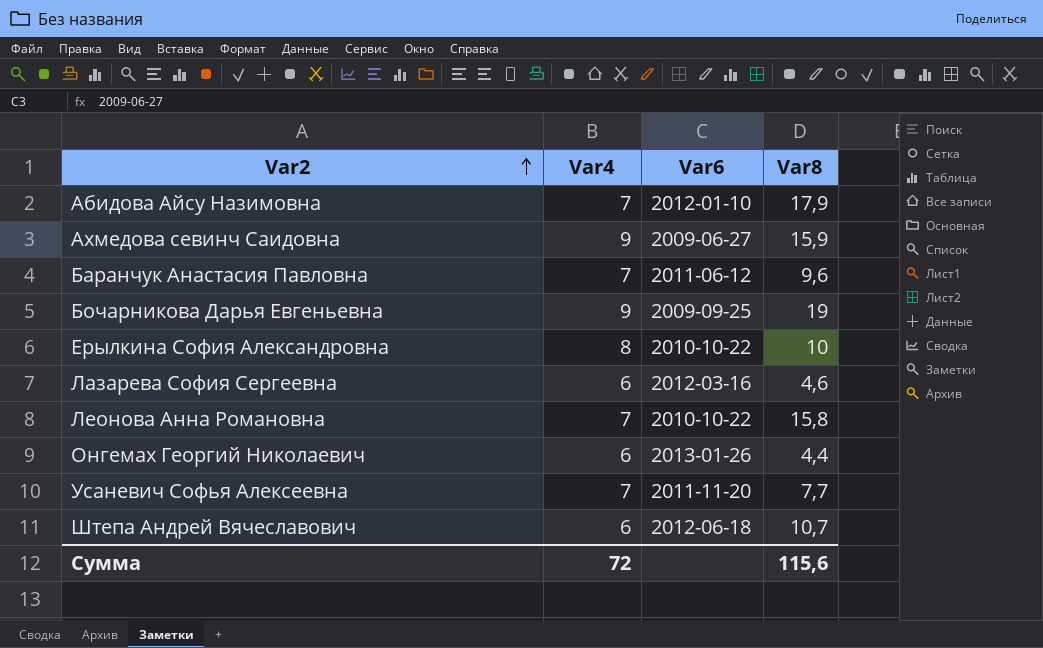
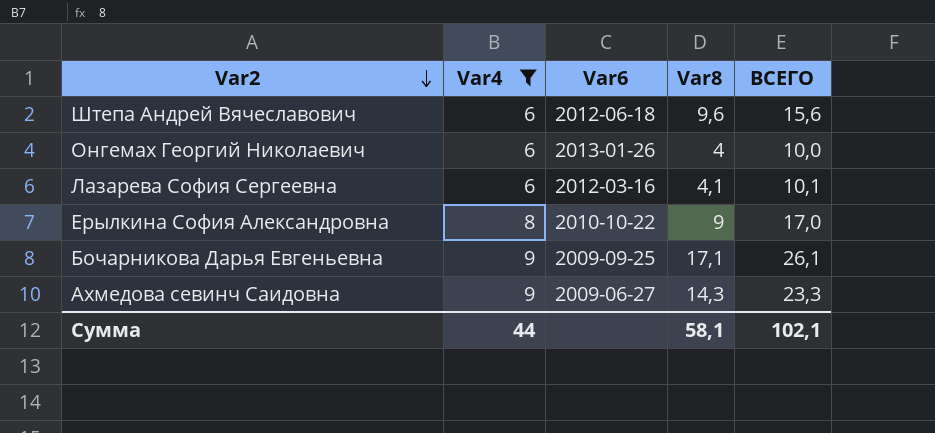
filter: none -> Var4 != 7
row order: Var2 ascending -> Var2 descending
column ВСЕГО | formula: none -> [Var4] + [Var8]
Штепа Андрей Вячеславович | Var8: 10,7 -> 9,6
Онгемах Георгий Николаевич | Var8: 4,4 -> 4
Лазарева София Сергеевна | Var8: 4,6 -> 4,1
Ерылкина София Александровна | Var8: 10 -> 9
Бочарникова Дарья Евгеньевна | Var8: 19 -> 17,1
Ахмедова севинч Саидовна | Var8: 15,9 -> 14,3
Сумма | Var4: 72 -> 44
Сумма | Var8: 115,6 -> 58,1

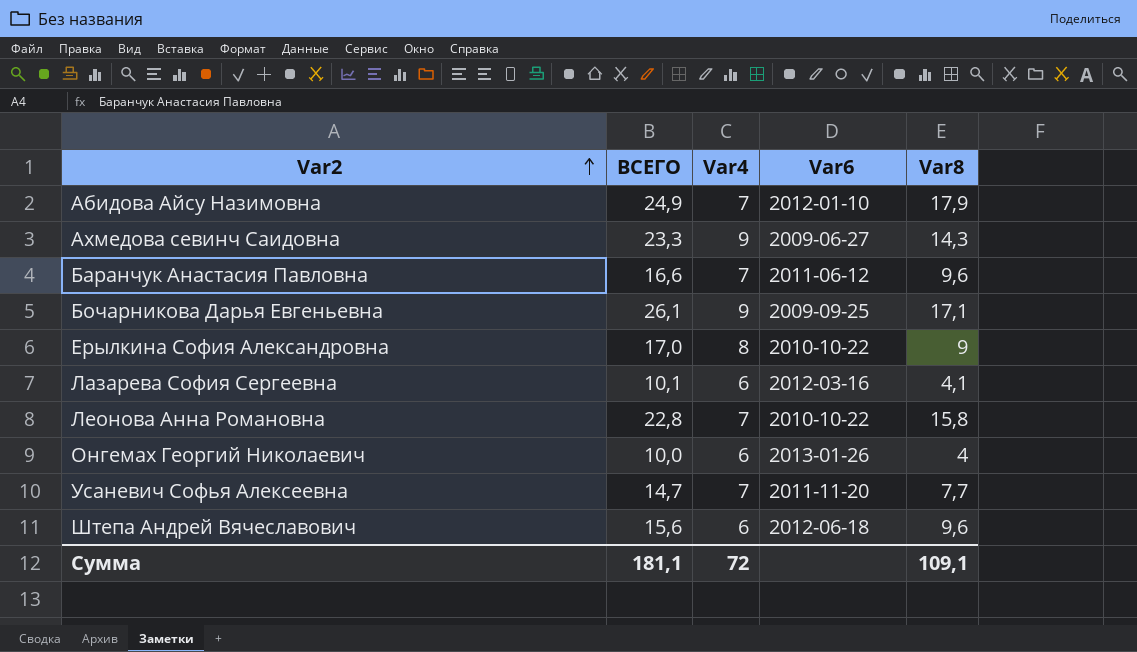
filter: Var4 != 7 -> none
row order: Var2 descending -> Var2 ascending
column ВСЕГО | position: 5 -> 2
Сумма | ВСЕГО: 102,1 -> 181,1
Сумма | Var4: 44 -> 72
Сумма | Var8: 58,1 -> 109,1

